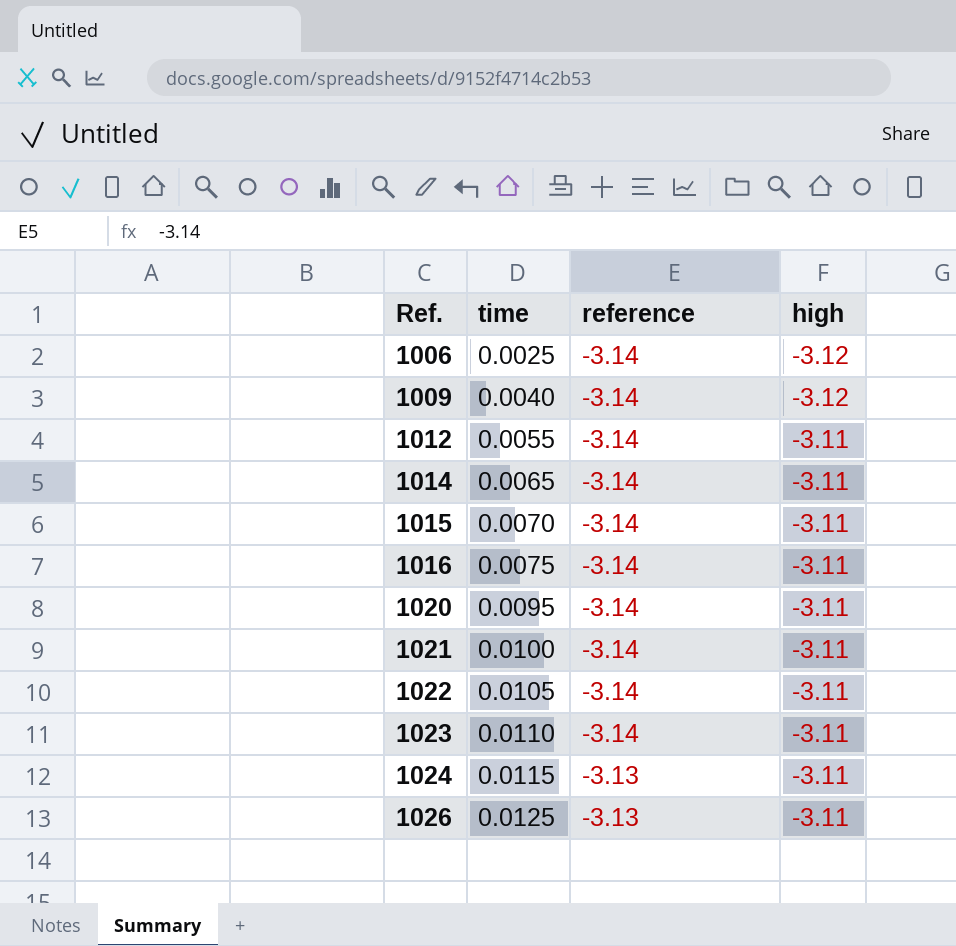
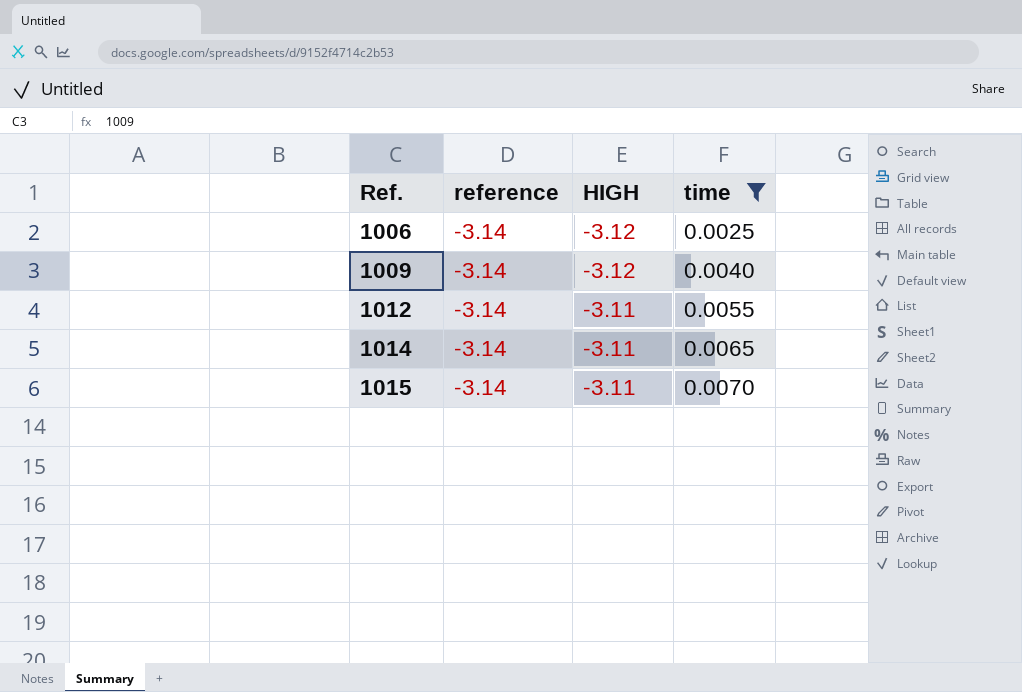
filter: none -> time <= 0.0070
column name: high -> HIGH
column time | position: 2 -> 4

